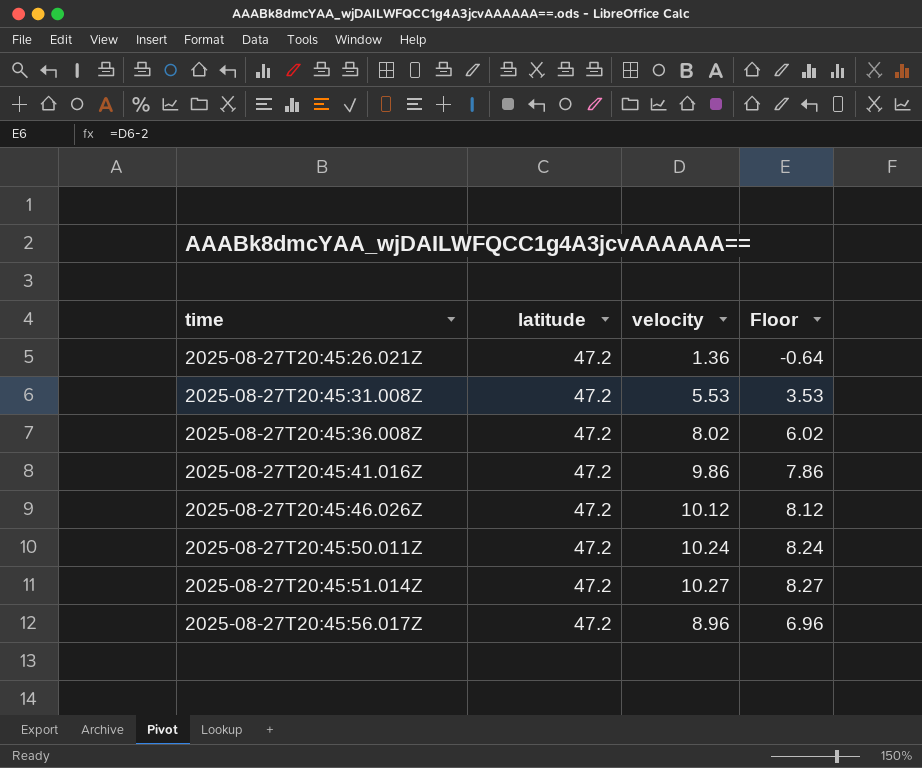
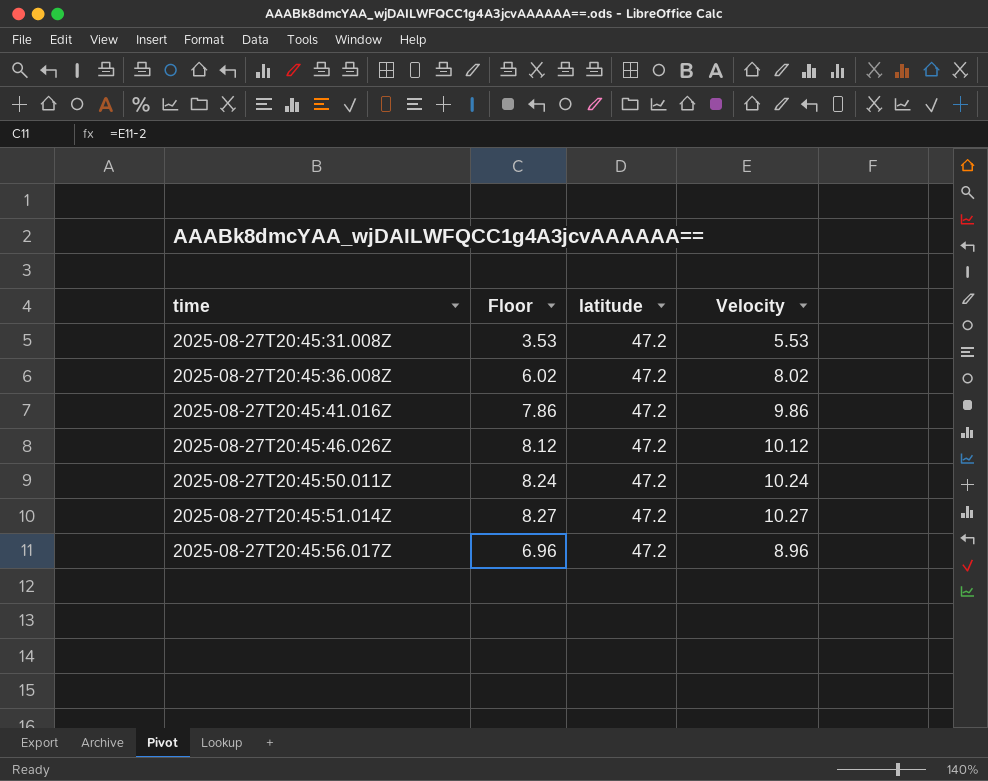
column Floor | position: 4 -> 2
column name: velocity -> Velocity
row 2025-08-27T20:45:26.021Z: 47.2 | 1.36 | -0.64 -> none

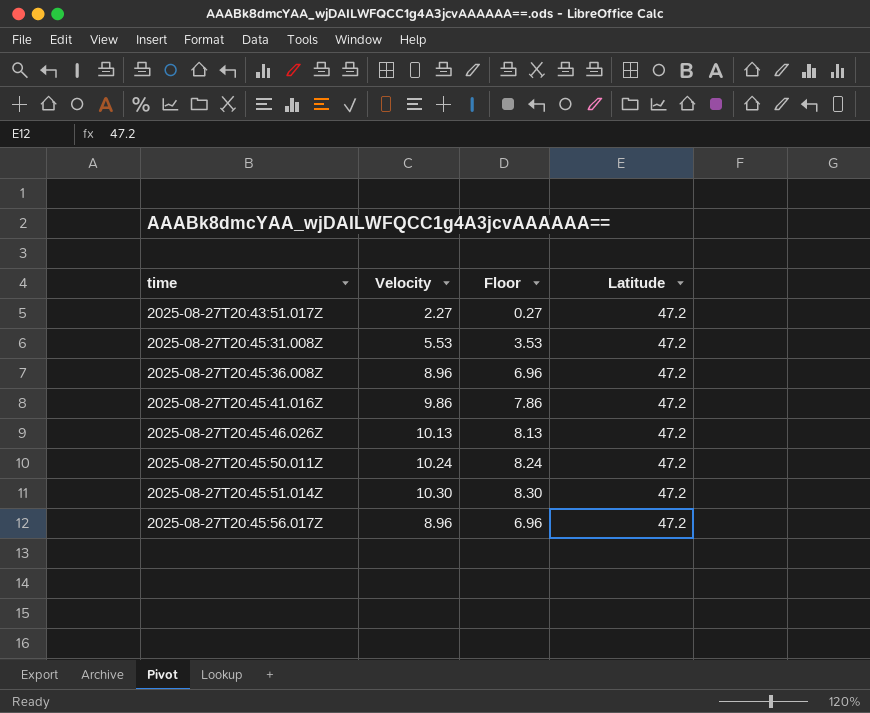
column Velocity | position: 4 -> 2
column name: latitude -> Latitude
row 2025-08-27T20:43:51.017Z: none -> 2.27 | 0.27 | 47.2
2025-08-27T20:45:36.008Z | Velocity: 8.02 -> 8.96
2025-08-27T20:45:36.008Z | Floor: 6.02 -> 6.96
2025-08-27T20:45:46.026Z | Velocity: 10.12 -> 10.13
2025-08-27T20:45:46.026Z | Floor: 8.12 -> 8.13
2025-08-27T20:45:51.014Z | Velocity: 10.27 -> 10.30
2025-08-27T20:45:51.014Z | Floor: 8.27 -> 8.30

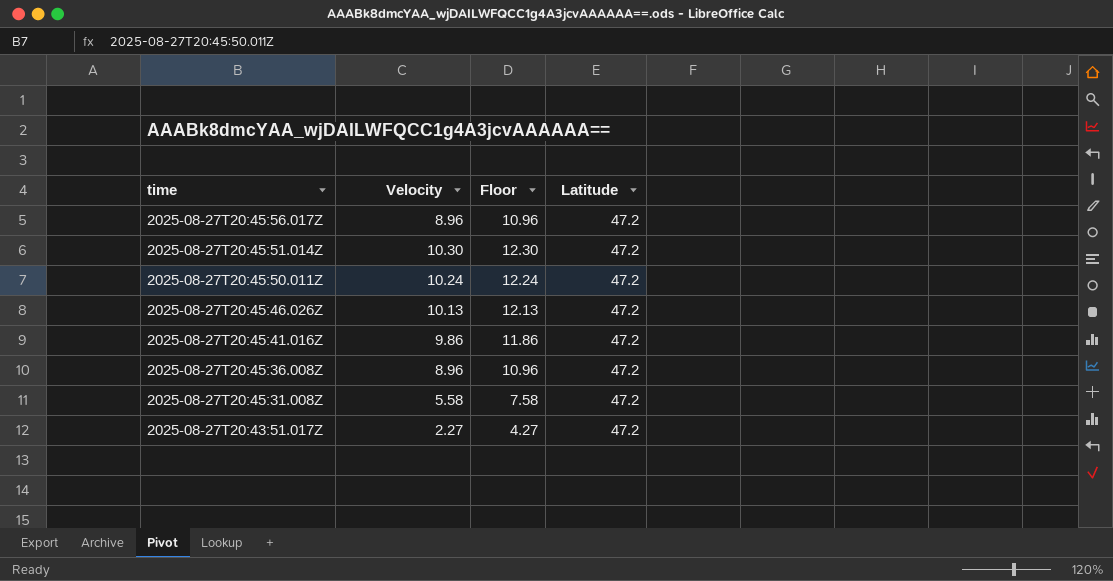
row order: time ascending -> time descending
column Floor | formula: [Velocity] - 2 -> [Velocity] + 2
2025-08-27T20:45:31.008Z | Velocity: 5.53 -> 5.58

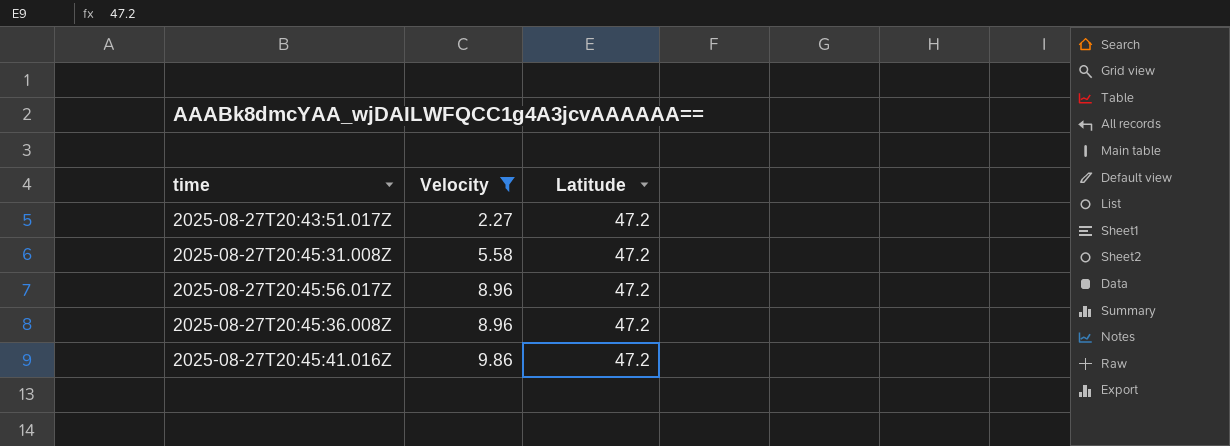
filter: none -> Velocity <= 9.86
row order: time descending -> Velocity ascending
column Floor | formula: [Velocity] + 2 -> none

